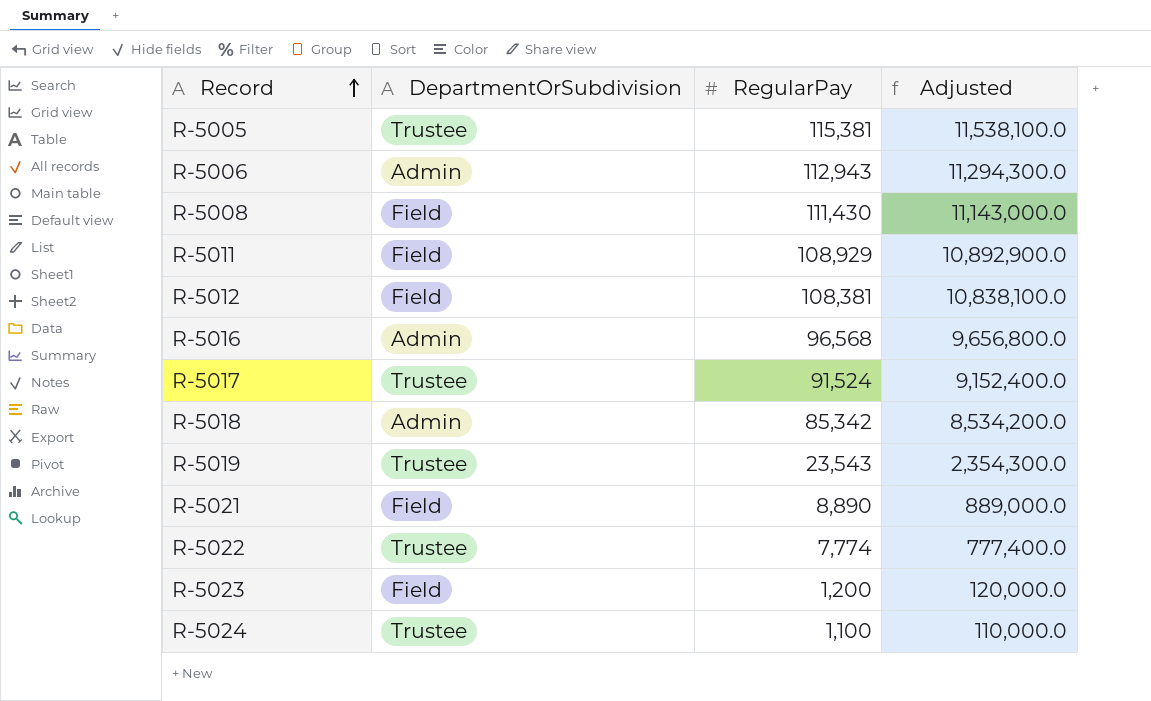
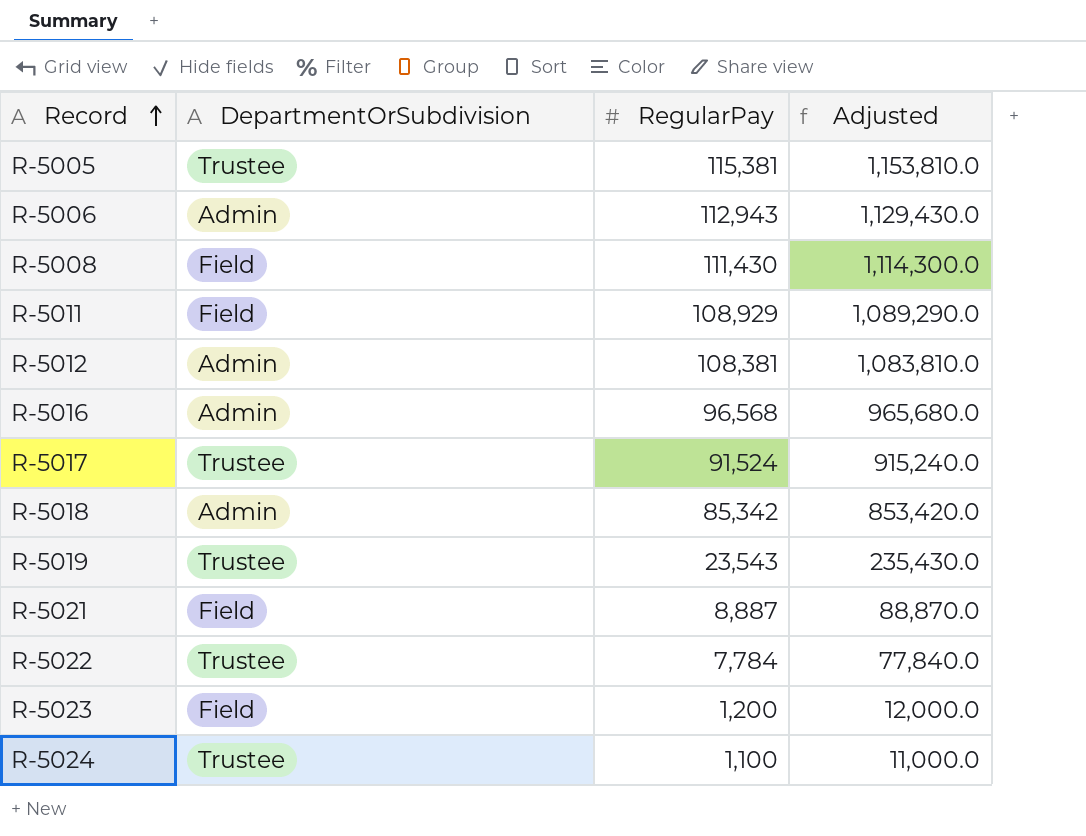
column Adjusted | formula: [RegularPay] * 100 -> [RegularPay] * 10
R-5012 | DepartmentOrSubdivision: Field -> Admin
R-5021 | RegularPay: 8,890 -> 8,887
R-5022 | RegularPay: 7,774 -> 7,784

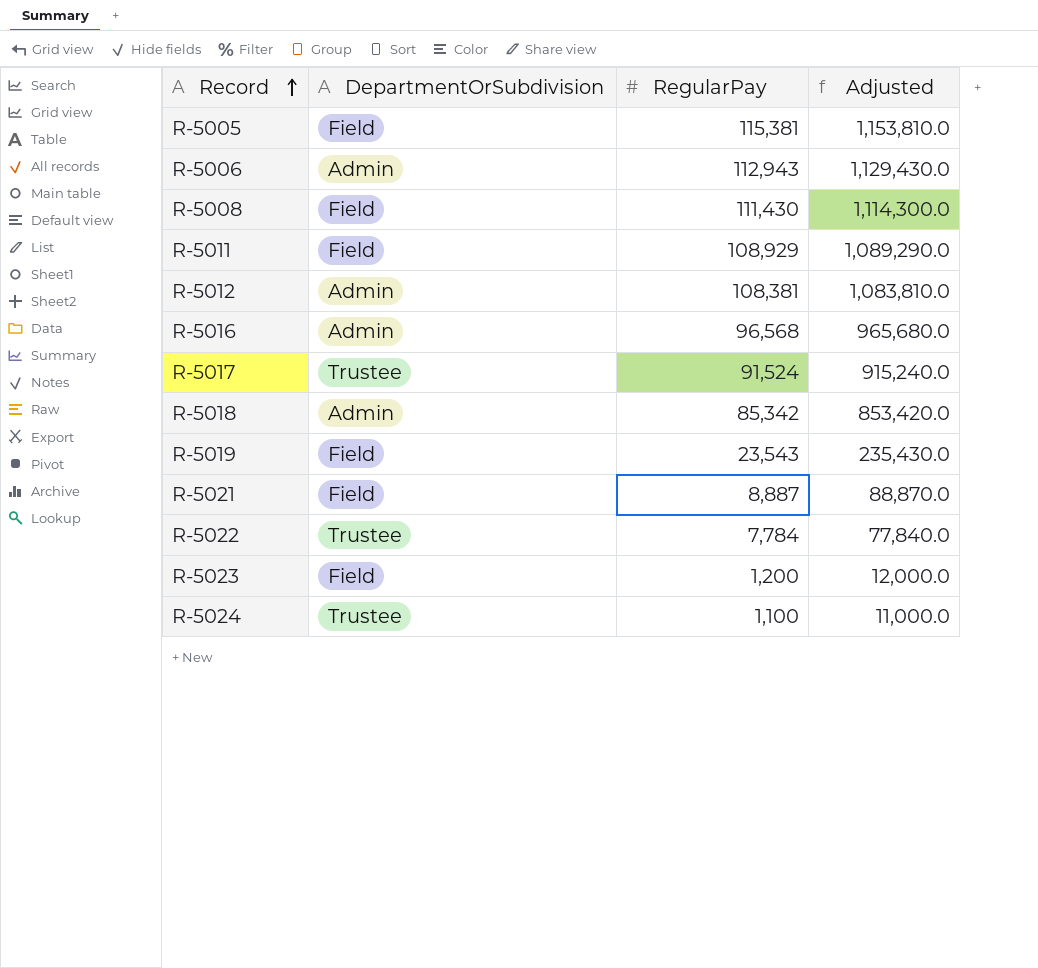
R-5005 | DepartmentOrSubdivision: Trustee -> Field
R-5019 | DepartmentOrSubdivision: Trustee -> Field

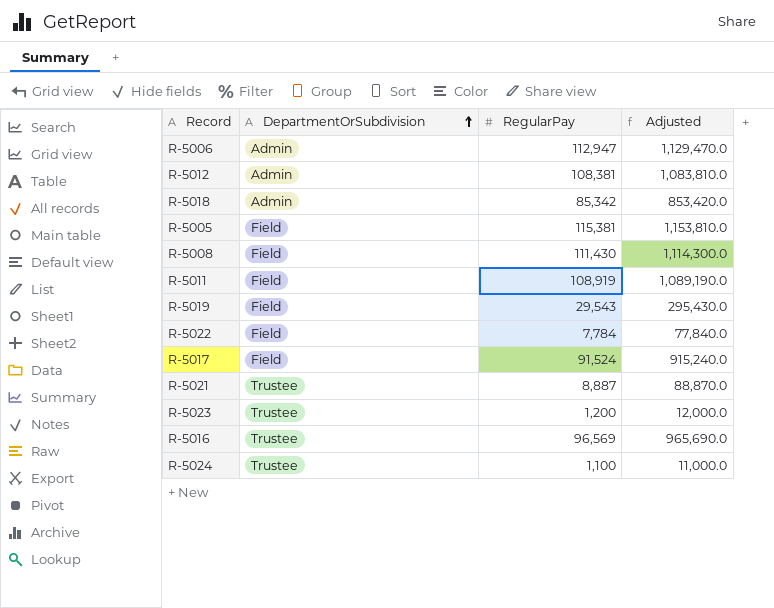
row order: Record ascending -> DepartmentOrSubdivision ascending
R-5006 | RegularPay: 112,943 -> 112,947
R-5006 | Adjusted: 1,129,430.0 -> 1,129,470.0
R-5011 | RegularPay: 108,929 -> 108,919
R-5011 | Adjusted: 1,089,290.0 -> 1,089,190.0
R-5019 | RegularPay: 23,543 -> 29,543
R-5019 | Adjusted: 235,430.0 -> 295,430.0
R-5022 | DepartmentOrSubdivision: Trustee -> Field
R-5017 | DepartmentOrSubdivision: Trustee -> Field
R-5021 | DepartmentOrSubdivision: Field -> Trustee
R-5023 | DepartmentOrSubdivision: Field -> Trustee
R-5016 | DepartmentOrSubdivision: Admin -> Trustee
R-5016 | RegularPay: 96,568 -> 96,569
R-5016 | Adjusted: 965,680.0 -> 965,690.0

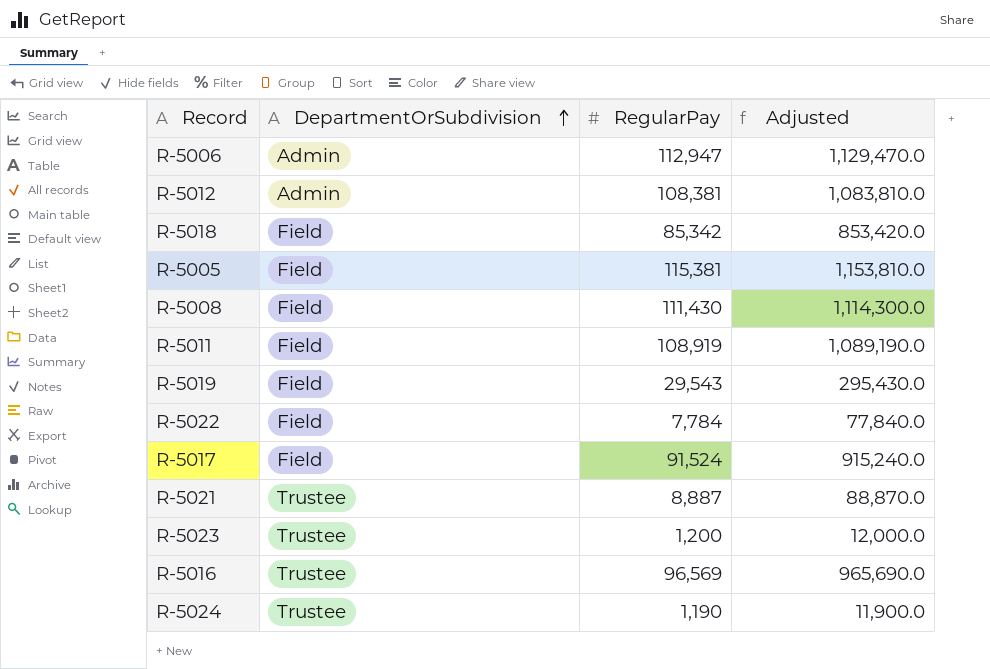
R-5018 | DepartmentOrSubdivision: Admin -> Field
R-5024 | RegularPay: 1,100 -> 1,190
R-5024 | Adjusted: 11,000.0 -> 11,900.0

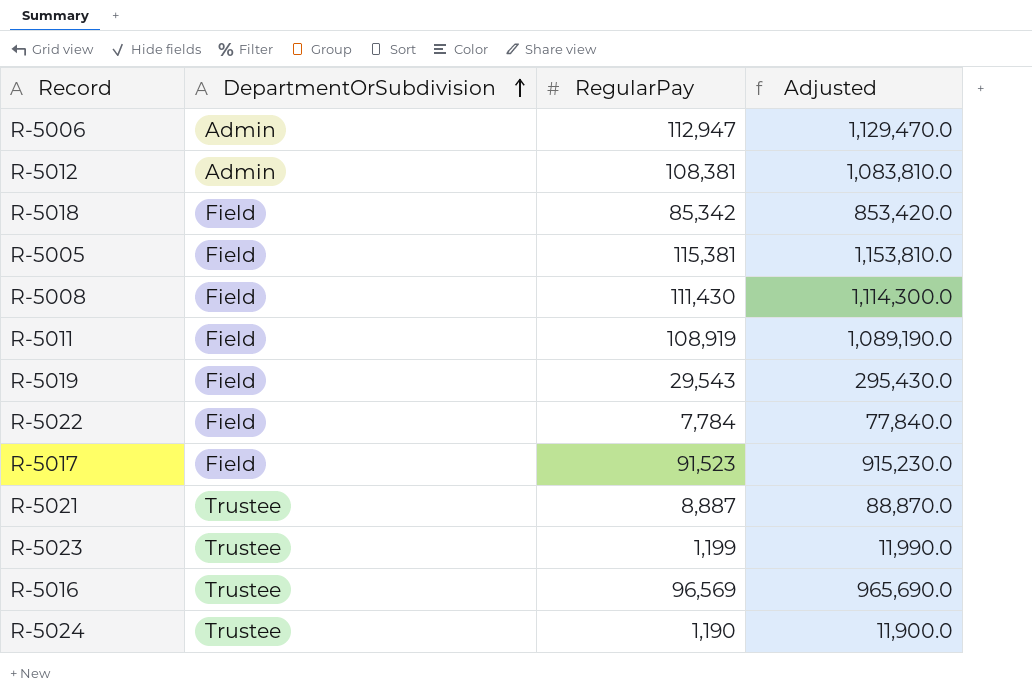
R-5017 | RegularPay: 91,524 -> 91,523
R-5017 | Adjusted: 915,240.0 -> 915,230.0
R-5023 | RegularPay: 1,200 -> 1,199
R-5023 | Adjusted: 12,000.0 -> 11,990.0

